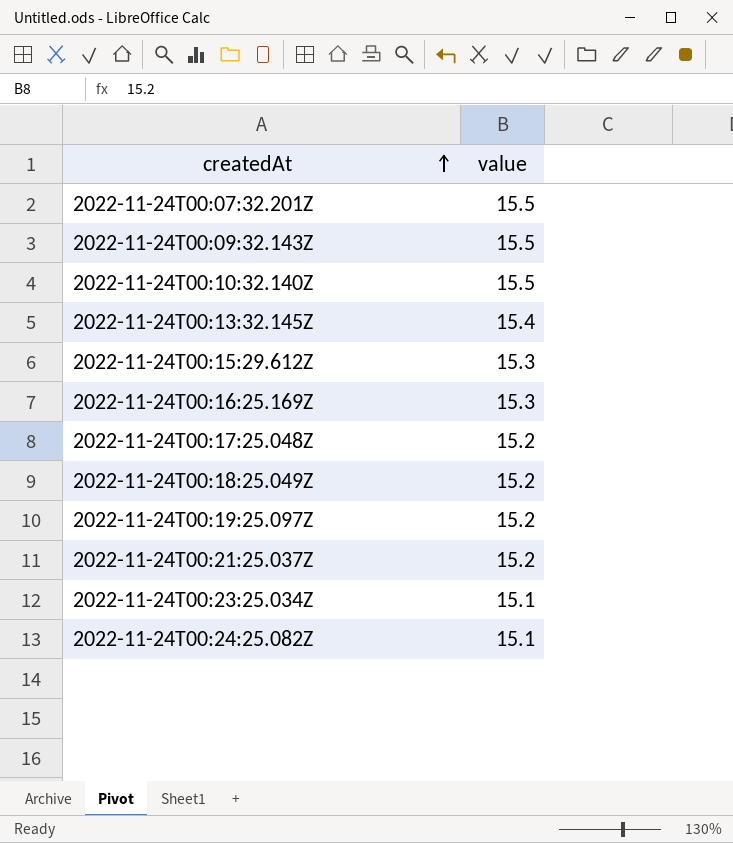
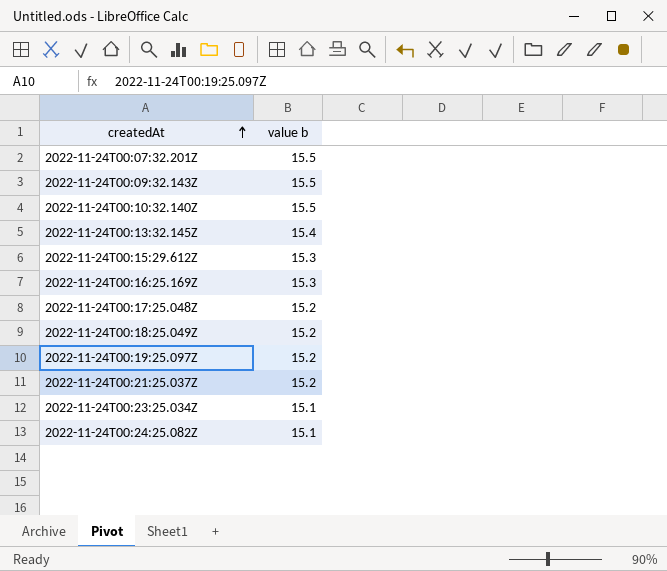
column name: value -> value b

